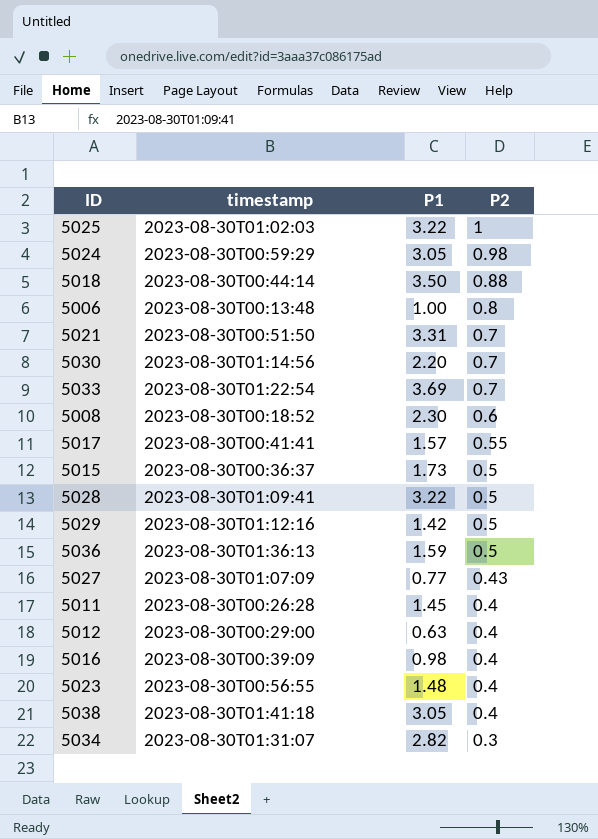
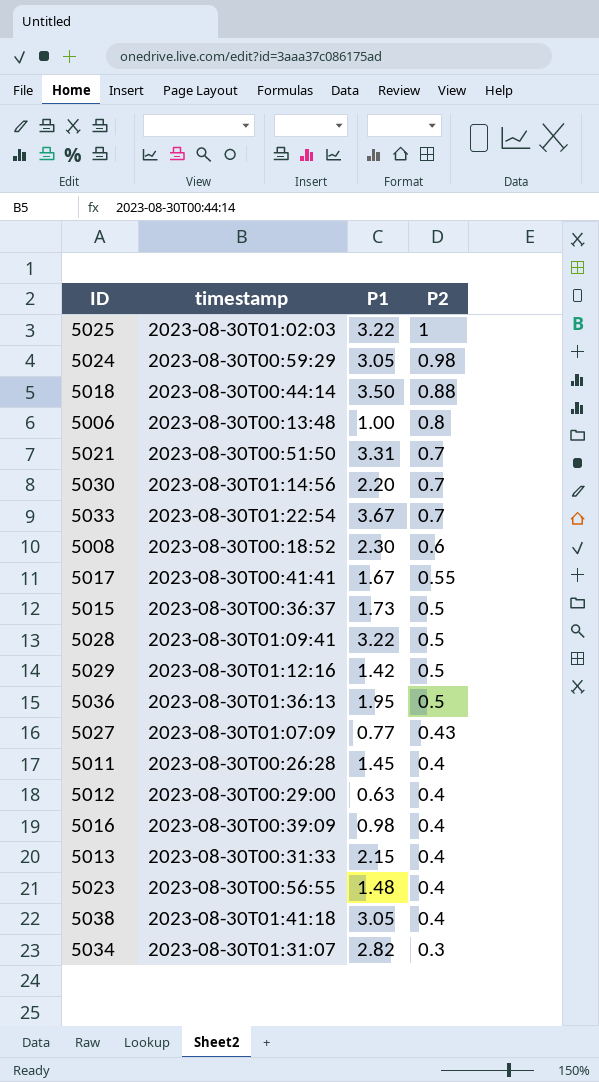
5033 | P1: 3.69 -> 3.67
5017 | P1: 1.57 -> 1.67
5036 | P1: 1.59 -> 1.95
row 5013: none -> 2023-08-30T00:31:33 | 2.15 | 0.4

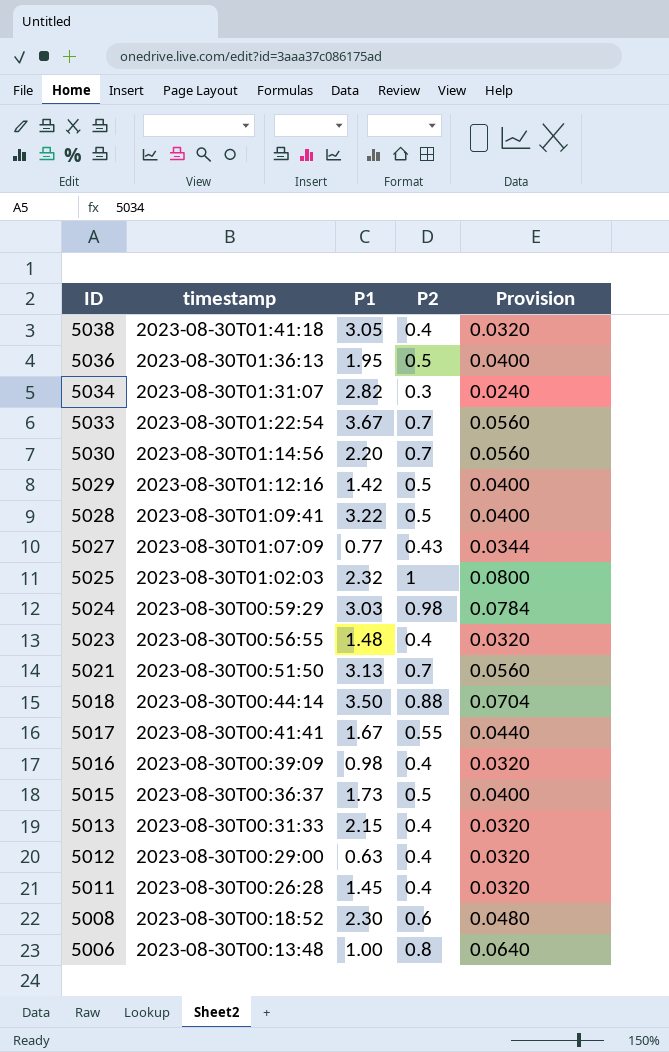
row order: P2 descending -> ID descending
column Provision | formula: none -> [P2] * 0.08
5025 | P1: 3.22 -> 2.32
5024 | P1: 3.05 -> 3.03
5021 | P1: 3.31 -> 3.13

